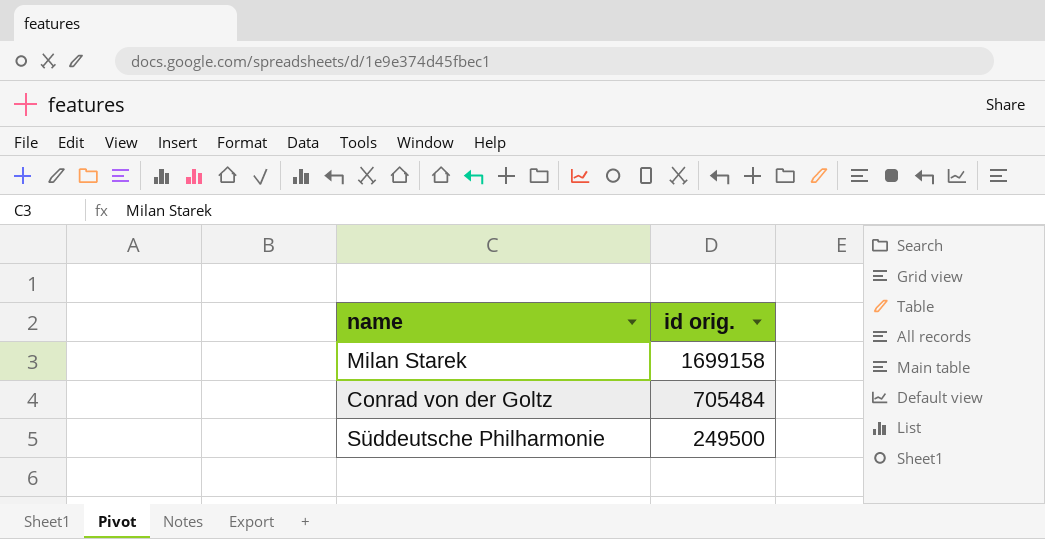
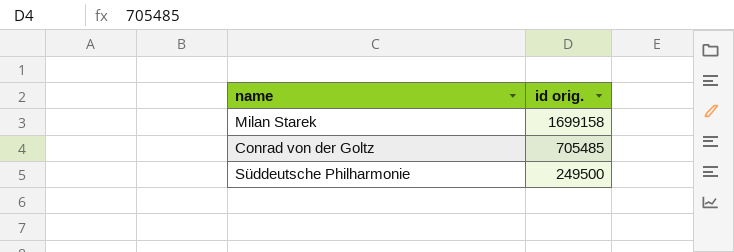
Conrad von der Goltz | id orig.: 705484 -> 705485

